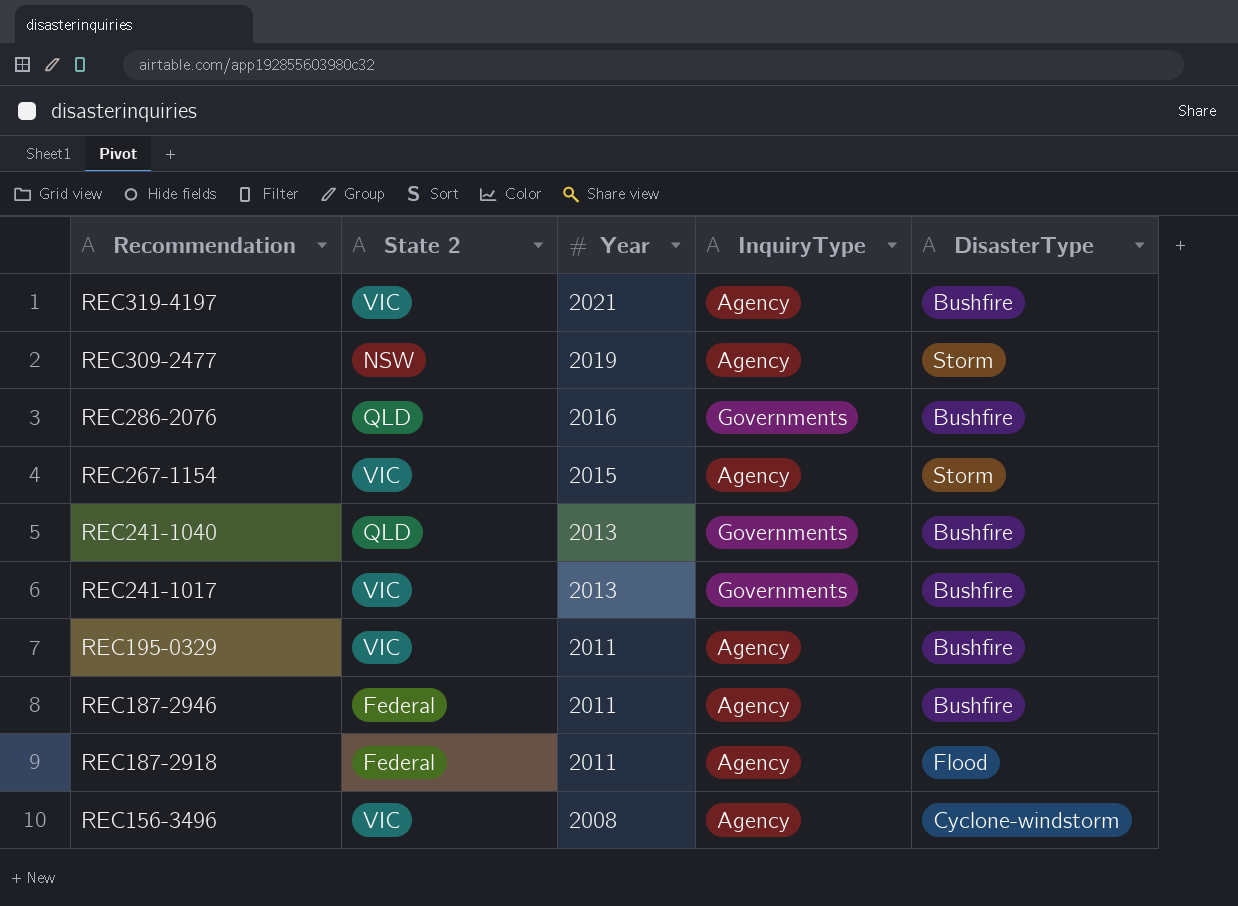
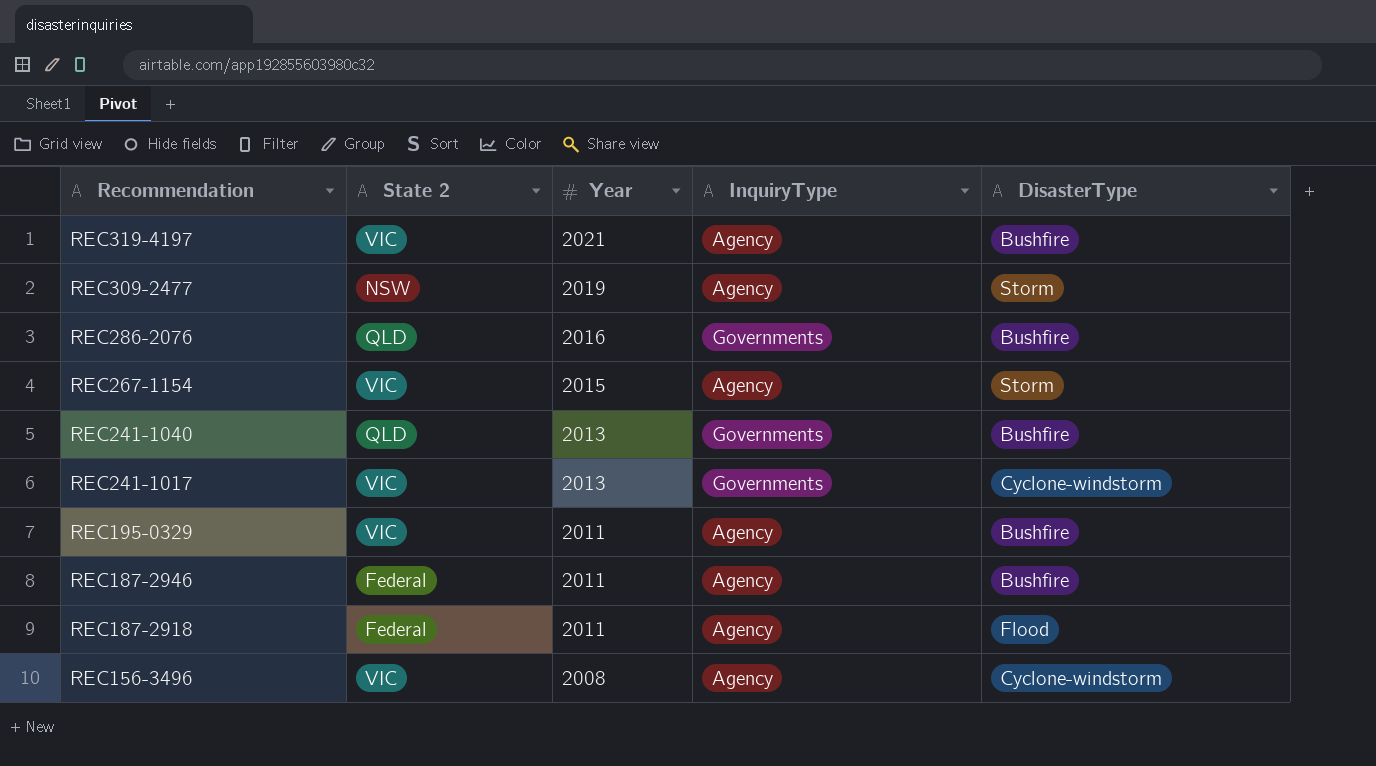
REC241-1017 | DisasterType: Bushfire -> Cyclone-windstorm

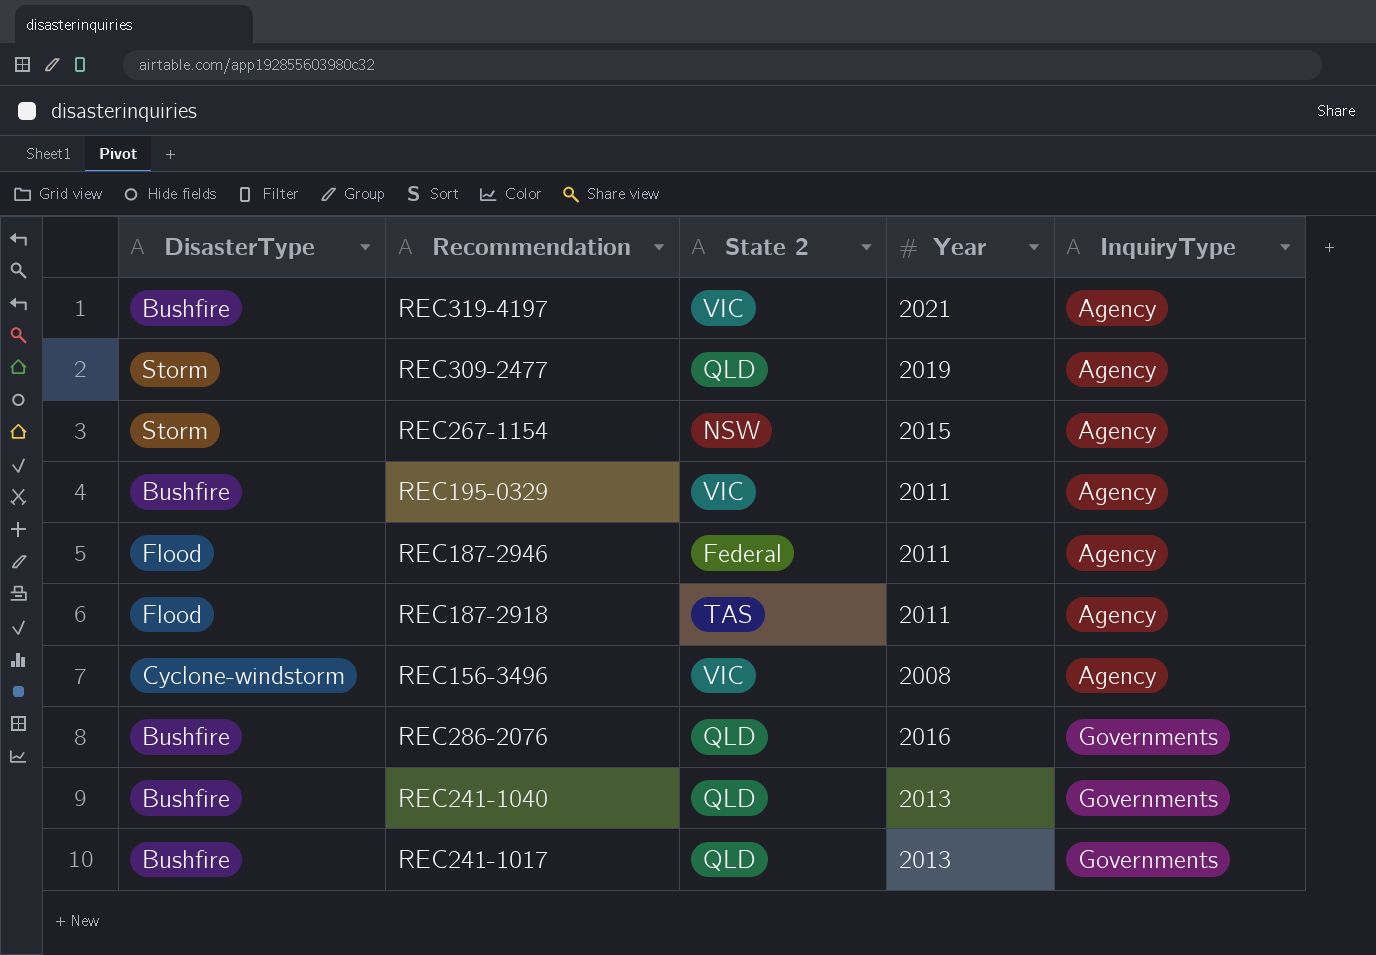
row order: Recommendation descending -> InquiryType ascending
column DisasterType | position: 5 -> 1
REC309-2477 | State 2: NSW -> QLD
REC267-1154 | State 2: VIC -> NSW
REC187-2946 | DisasterType: Bushfire -> Flood
REC187-2918 | State 2: Federal -> TAS
REC241-1017 | DisasterType: Cyclone-windstorm -> Bushfire
REC241-1017 | State 2: VIC -> QLD

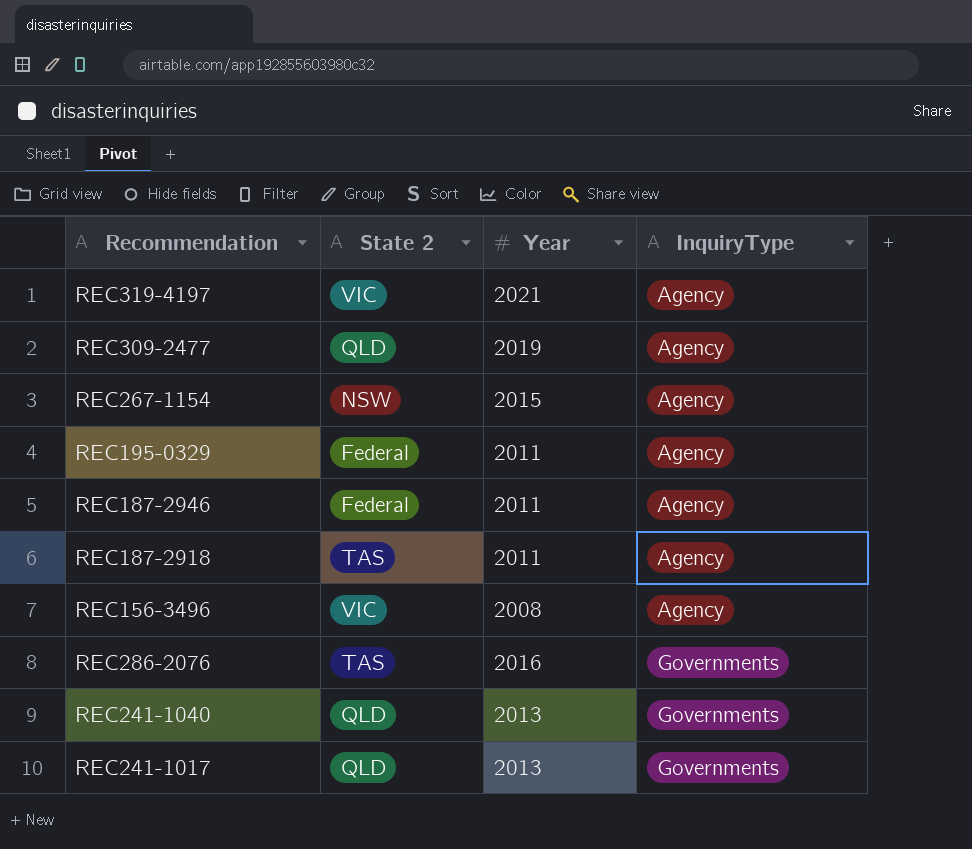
column DisasterType | position: 1 -> none
REC195-0329 | State 2: VIC -> Federal
REC286-2076 | State 2: QLD -> TAS

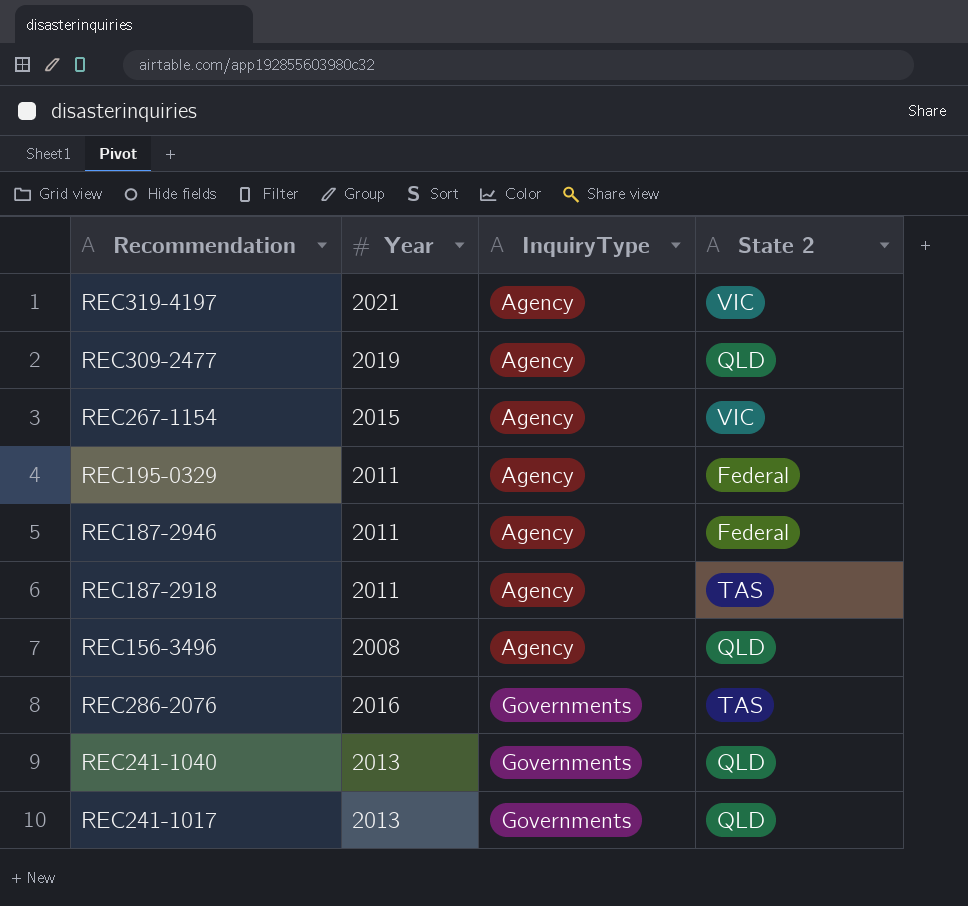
column State 2 | position: 2 -> 4
REC267-1154 | State 2: NSW -> VIC
REC156-3496 | State 2: VIC -> QLD

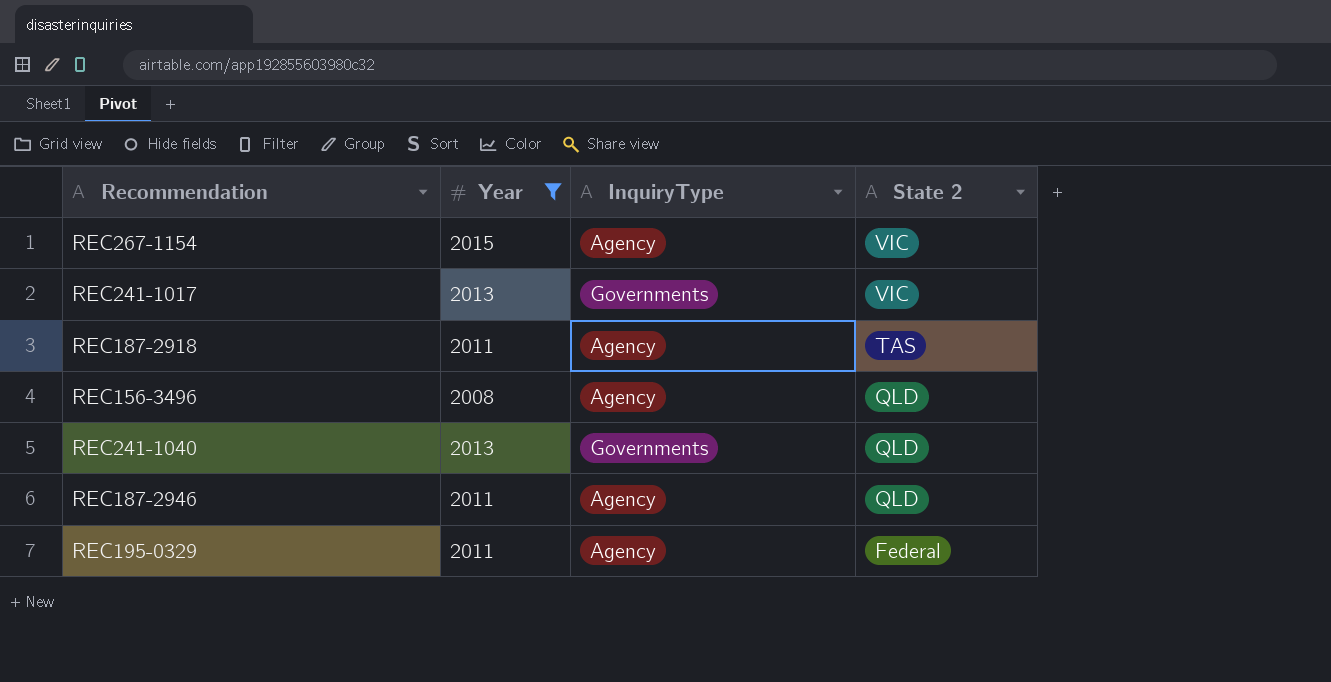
filter: none -> Year <= 2015
row order: InquiryType ascending -> State 2 descending
REC241-1017 | State 2: QLD -> VIC
REC187-2946 | State 2: Federal -> QLD

